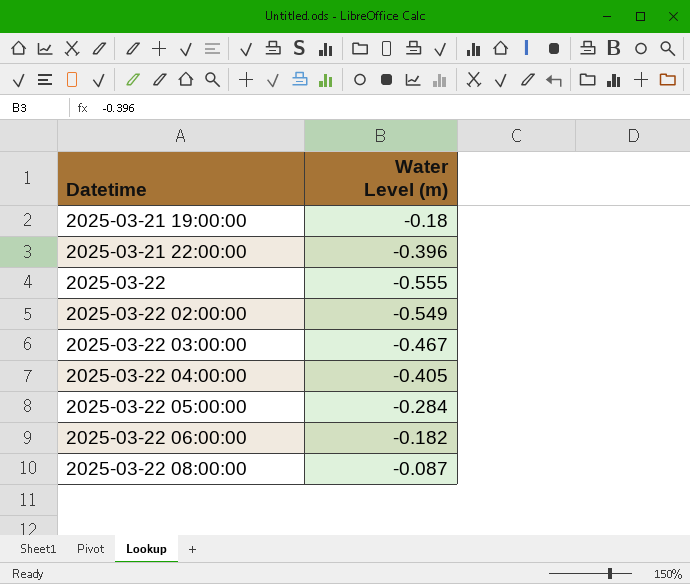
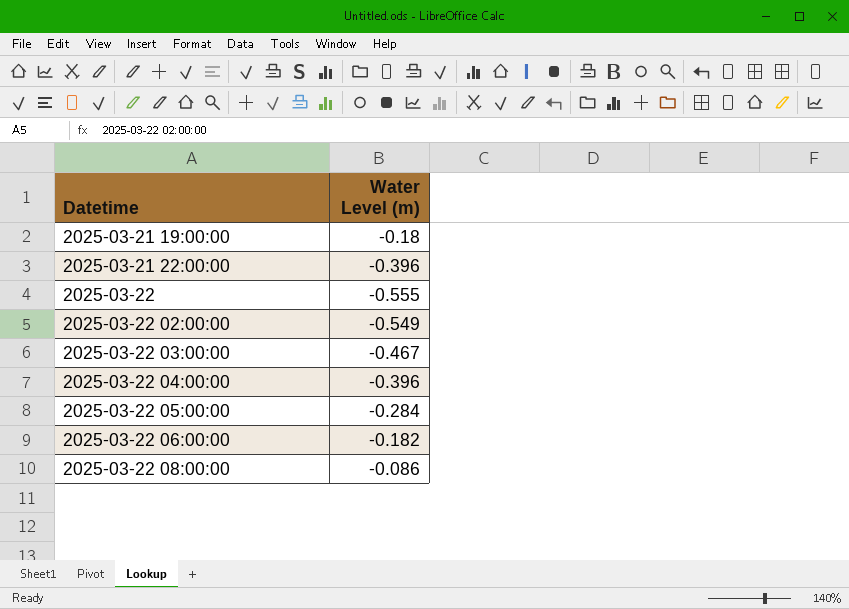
2025-03-22 04:00:00 | Water Level (m): -0.405 -> -0.396
2025-03-22 08:00:00 | Water Level (m): -0.087 -> -0.086

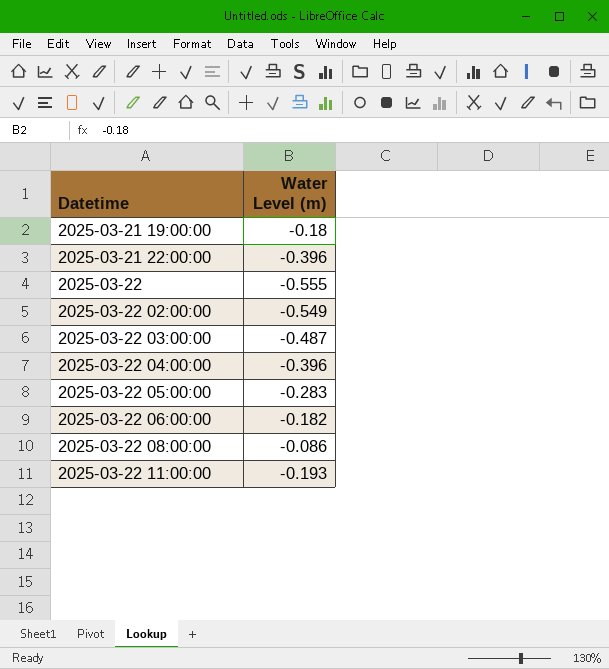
2025-03-22 03:00:00 | Water Level (m): -0.467 -> -0.487
2025-03-22 05:00:00 | Water Level (m): -0.284 -> -0.283
row 2025-03-22 11:00:00: none -> -0.193

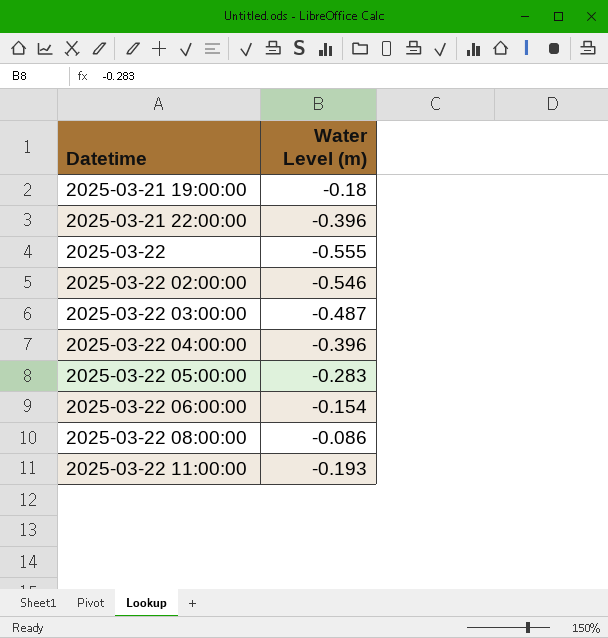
2025-03-22 02:00:00 | Water Level (m): -0.549 -> -0.546
2025-03-22 06:00:00 | Water Level (m): -0.182 -> -0.154

